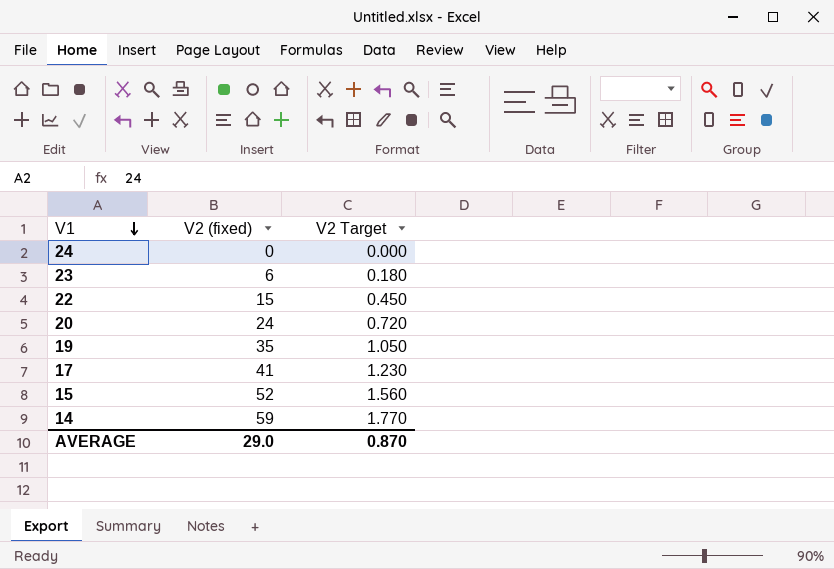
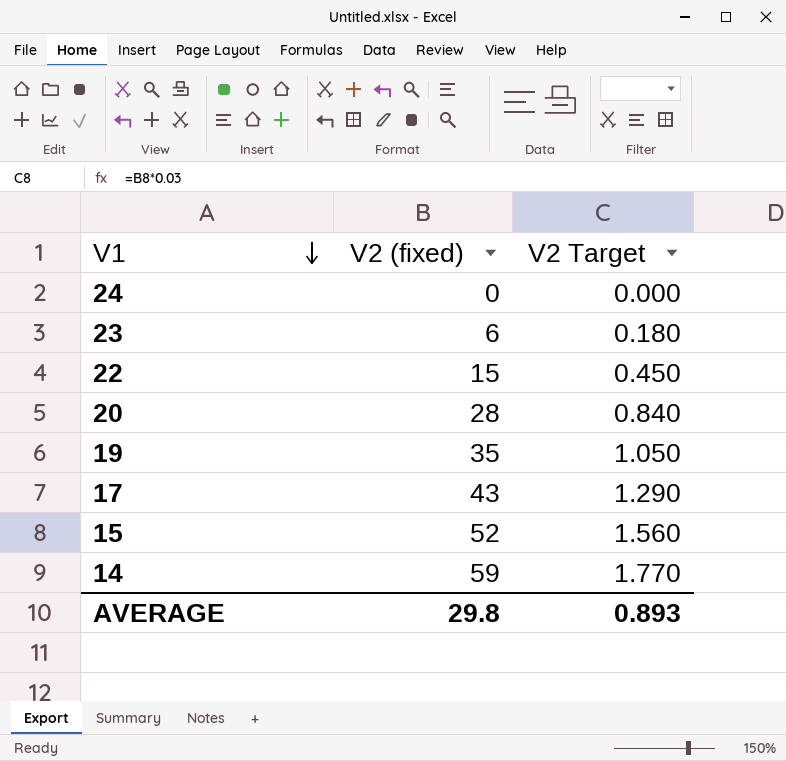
20 | V2 (fixed): 24 -> 28
20 | V2 Target: 0.720 -> 0.840
17 | V2 (fixed): 41 -> 43
17 | V2 Target: 1.230 -> 1.290
AVERAGE | V2 (fixed): 29.0 -> 29.8
AVERAGE | V2 Target: 0.870 -> 0.893

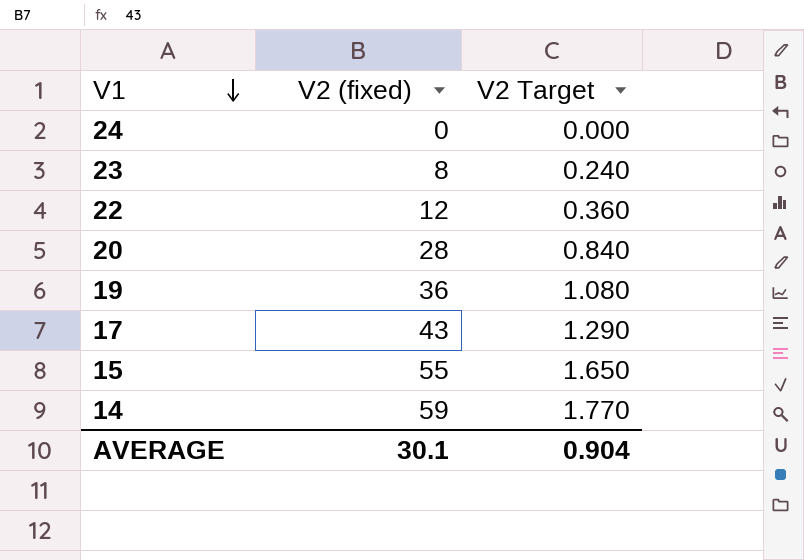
23 | V2 (fixed): 6 -> 8
23 | V2 Target: 0.180 -> 0.240
22 | V2 (fixed): 15 -> 12
22 | V2 Target: 0.450 -> 0.360
19 | V2 (fixed): 35 -> 36
19 | V2 Target: 1.050 -> 1.080
15 | V2 (fixed): 52 -> 55
15 | V2 Target: 1.560 -> 1.650
AVERAGE | V2 (fixed): 29.8 -> 30.1
AVERAGE | V2 Target: 0.893 -> 0.904

